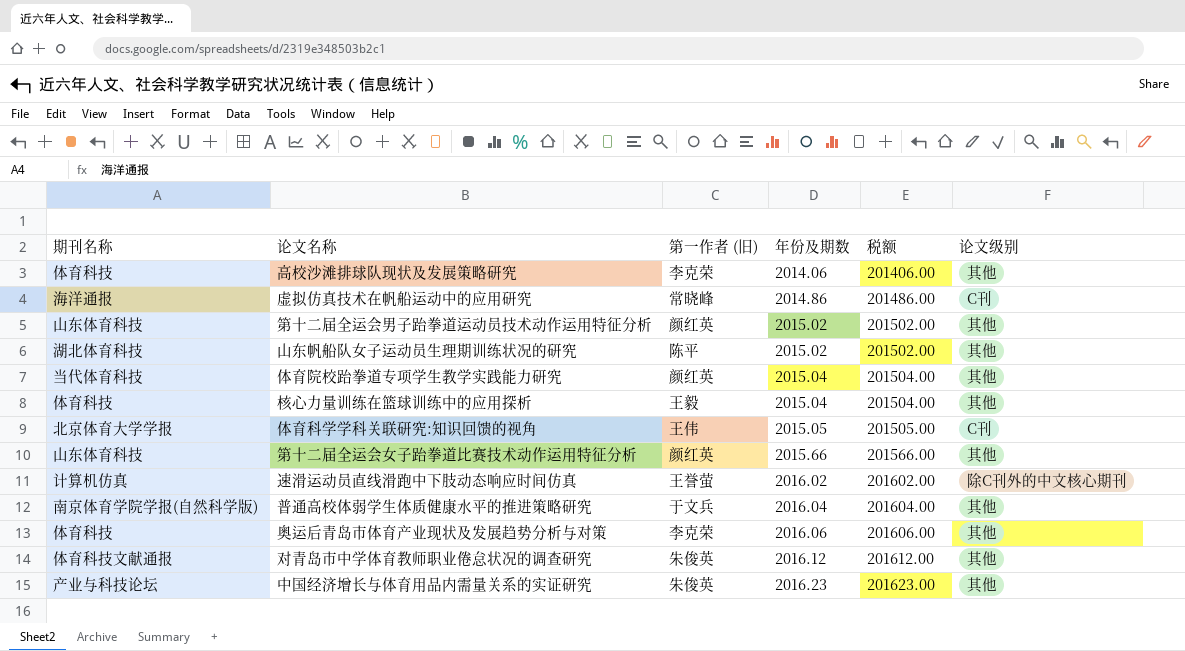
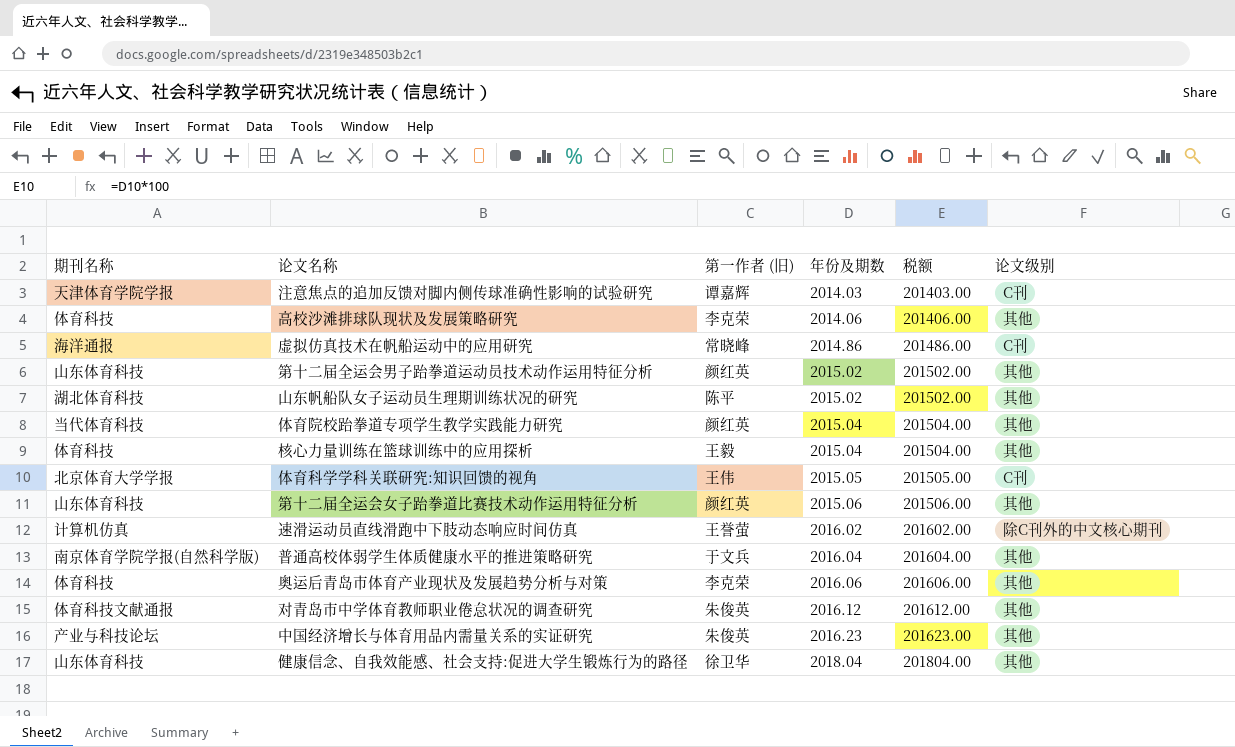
row 注意焦点的追加反馈对脚内侧传球准确性影响的试验研究: none -> 天津体育学院学报 | 谭嘉辉 | 2014.03 | 201403.00 | C刊
第十二届全运会女子跆拳道比赛技术动作运用特征分析 | 年份及期数: 2015.66 -> 2015.06
第十二届全运会女子跆拳道比赛技术动作运用特征分析 | 税额: 201566.00 -> 201506.00
row 健康信念、自我效能感、社会支持:促进大学生锻炼行为的路径: none -> 山东体育科技 | 徐卫华 | 2018.04 | 201804.00 | 其他

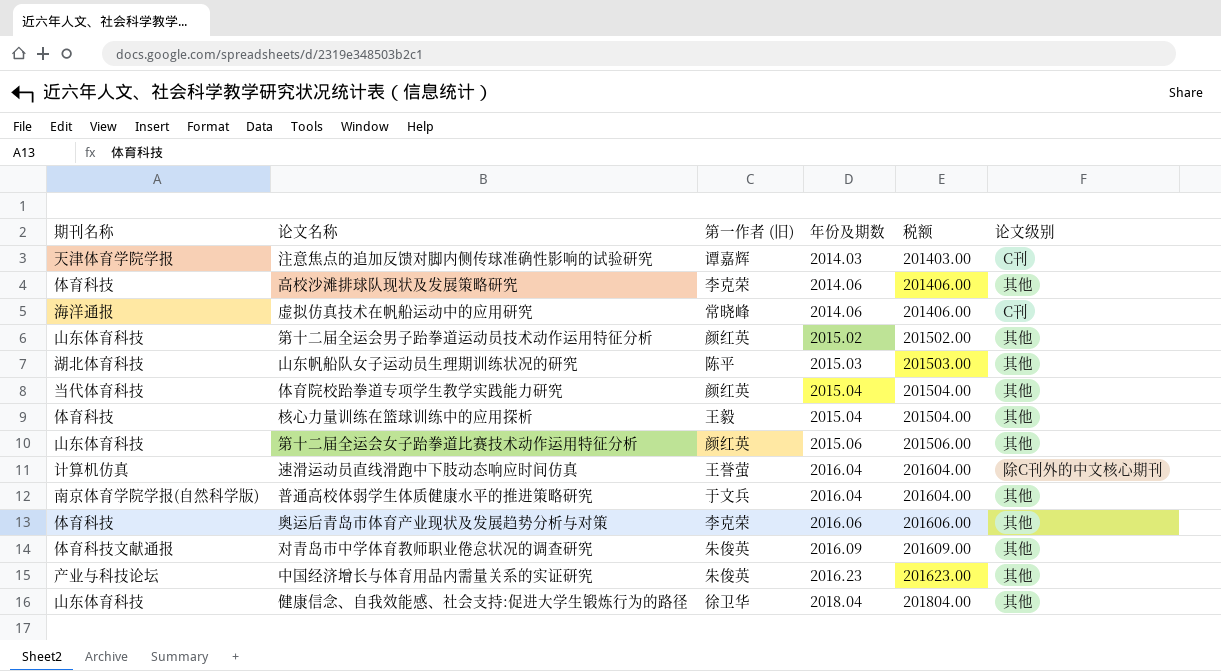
row 体育科学学科关联研究:知识回馈的视角: 北京体育大学学报 | 王伟 | 2015.05 | 201505.00 | C刊 -> none
虚拟仿真技术在帆船运动中的应用研究 | 年份及期数: 2014.86 -> 2014.06
虚拟仿真技术在帆船运动中的应用研究 | 税额: 201486.00 -> 201406.00
山东帆船队女子运动员生理期训练状况的研究 | 年份及期数: 2015.02 -> 2015.03
山东帆船队女子运动员生理期训练状况的研究 | 税额: 201502.00 -> 201503.00
速滑运动员直线滑跑中下肢动态响应时间仿真 | 年份及期数: 2016.02 -> 2016.04
速滑运动员直线滑跑中下肢动态响应时间仿真 | 税额: 201602.00 -> 201604.00
对青岛市中学体育教师职业倦怠状况的调查研究 | 年份及期数: 2016.12 -> 2016.09
对青岛市中学体育教师职业倦怠状况的调查研究 | 税额: 201612.00 -> 201609.00

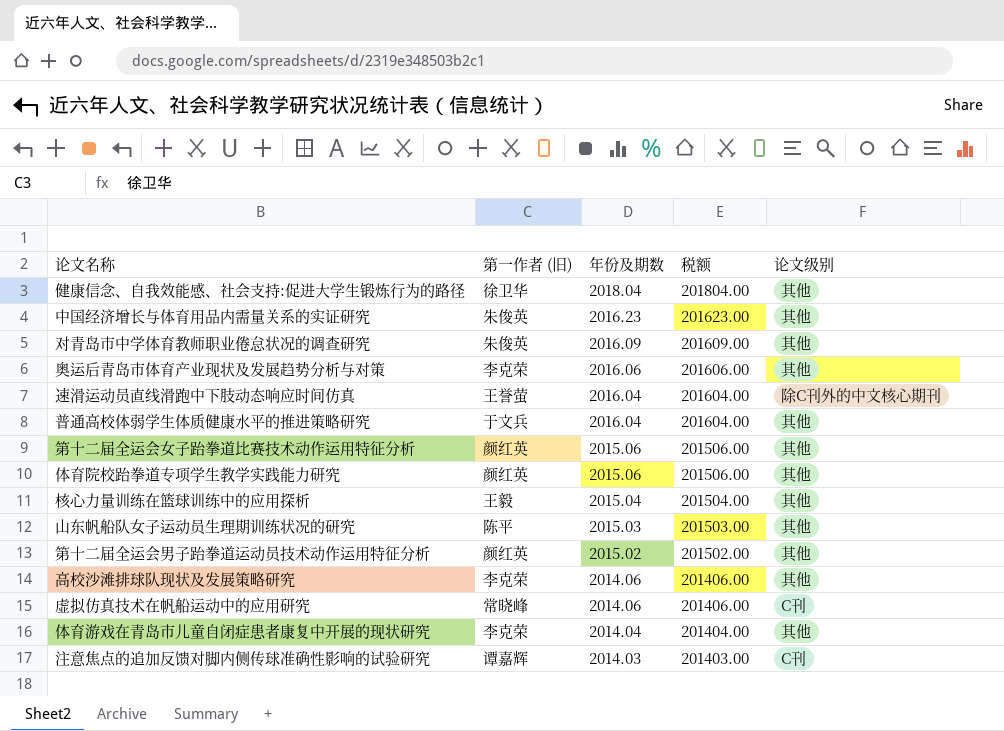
row order: 年份及期数 ascending -> 年份及期数 descending
column 期刊名称 | position: 1 -> none
体育院校跆拳道专项学生教学实践能力研究 | 年份及期数: 2015.04 -> 2015.06
体育院校跆拳道专项学生教学实践能力研究 | 税额: 201504.00 -> 201506.00
row 体育游戏在青岛市儿童自闭症患者康复中开展的现状研究: none -> 李克荣 | 2014.04 | 201404.00 | 其他

